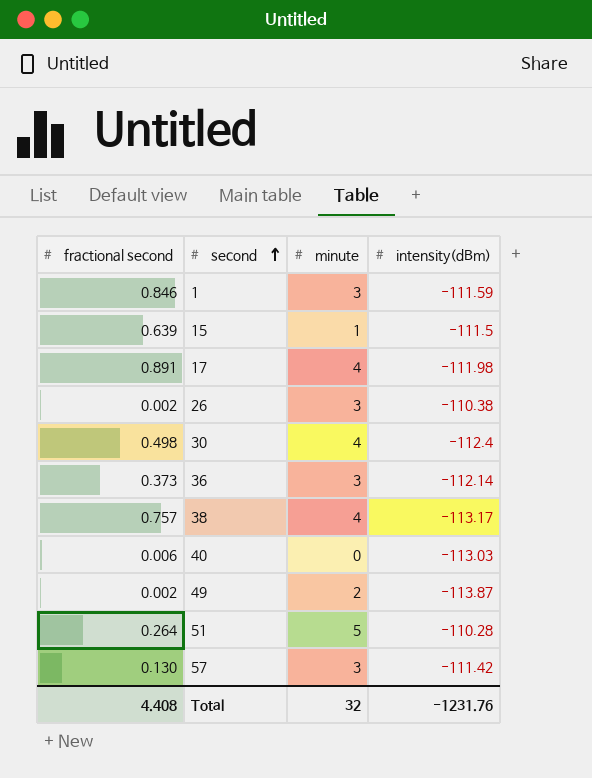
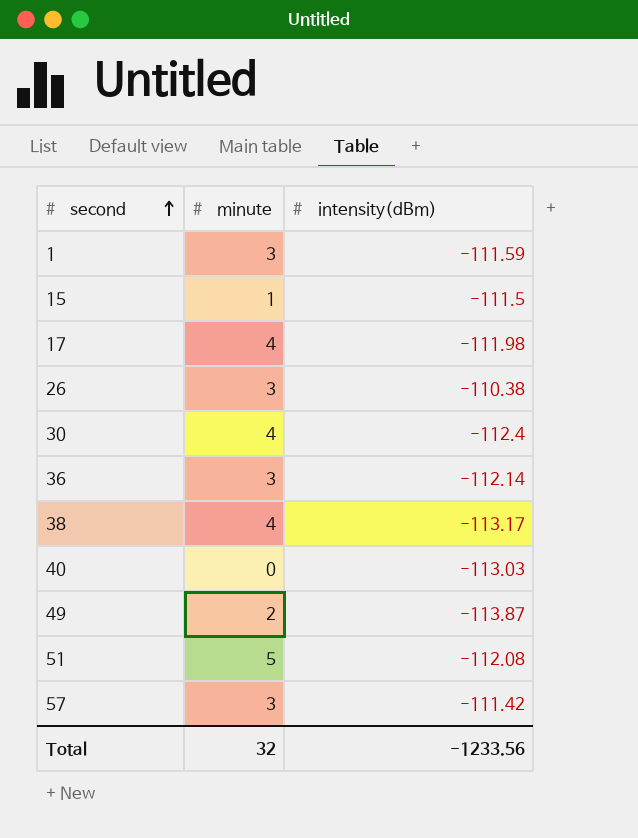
column fractional second | position: 1 -> none
51 | intensity(dBm): -110.28 -> -112.08
Total | intensity(dBm): -1231.76 -> -1233.56

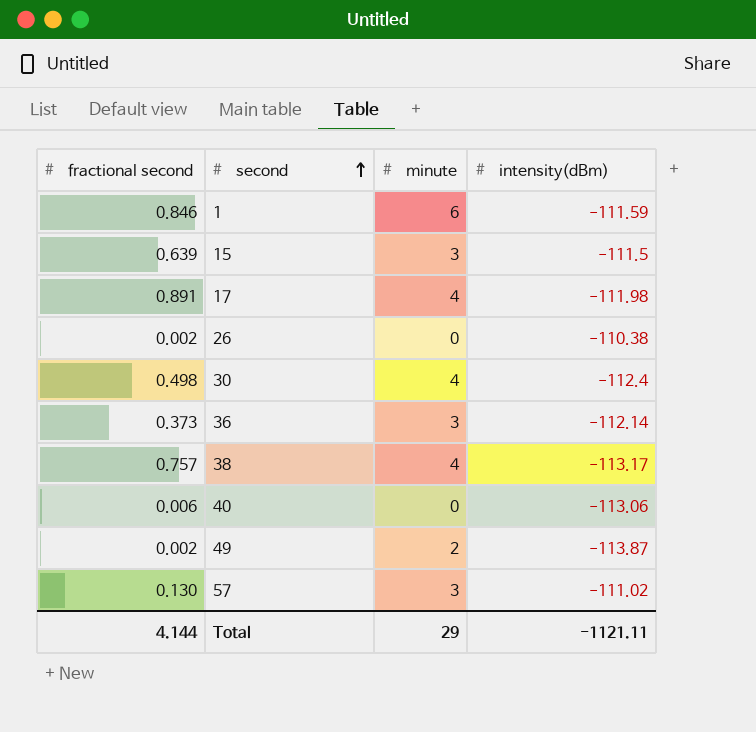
column fractional second | position: none -> 1
row 51: 5 | -112.08 -> none
1 | minute: 3 -> 6
15 | minute: 1 -> 3
26 | minute: 3 -> 0
40 | intensity(dBm): -113.03 -> -113.06
57 | intensity(dBm): -111.42 -> -111.02
Total | minute: 32 -> 29
Total | intensity(dBm): -1233.56 -> -1121.11

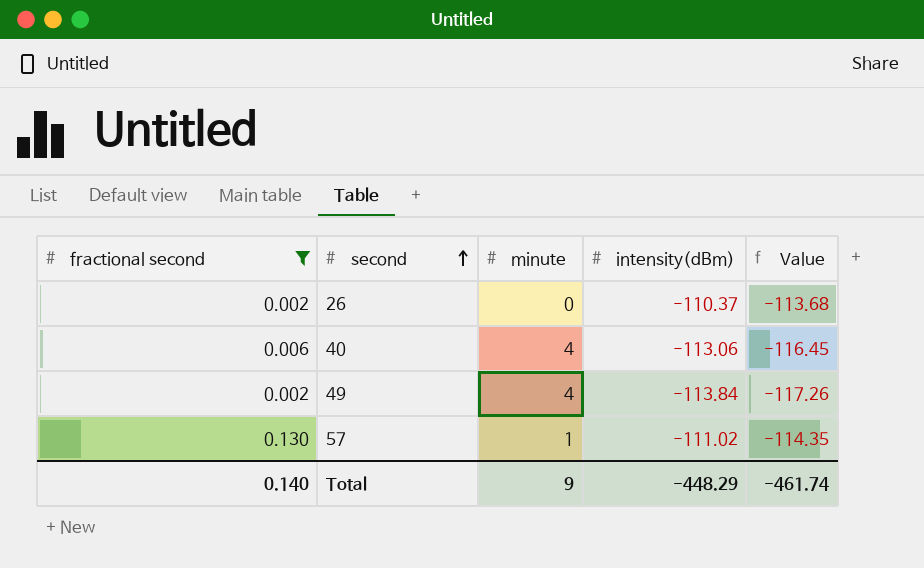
filter: none -> fractional second <= 0.130
column Value | formula: none -> [intensity(dBm)] * 1.03
26 | intensity(dBm): -110.38 -> -110.37
40 | minute: 0 -> 4
49 | minute: 2 -> 4
49 | intensity(dBm): -113.87 -> -113.84
57 | minute: 3 -> 1
Total | fractional second: 4.144 -> 0.140
Total | minute: 29 -> 9
Total | intensity(dBm): -1121.11 -> -448.29

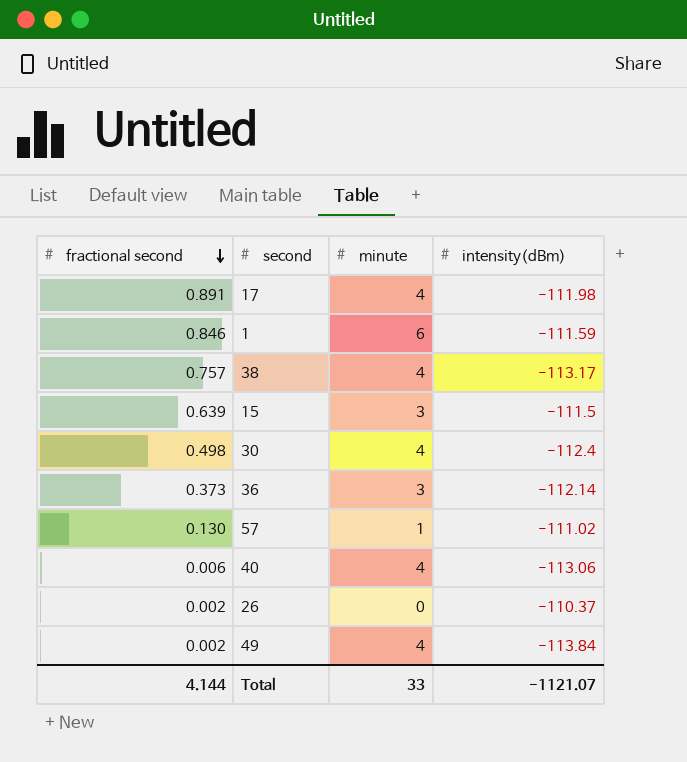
filter: fractional second <= 0.130 -> none
row order: second ascending -> fractional second descending
column Value | formula: [intensity(dBm)] * 1.03 -> none
Total | fractional second: 0.140 -> 4.144
Total | minute: 9 -> 33
Total | intensity(dBm): -448.29 -> -1121.07

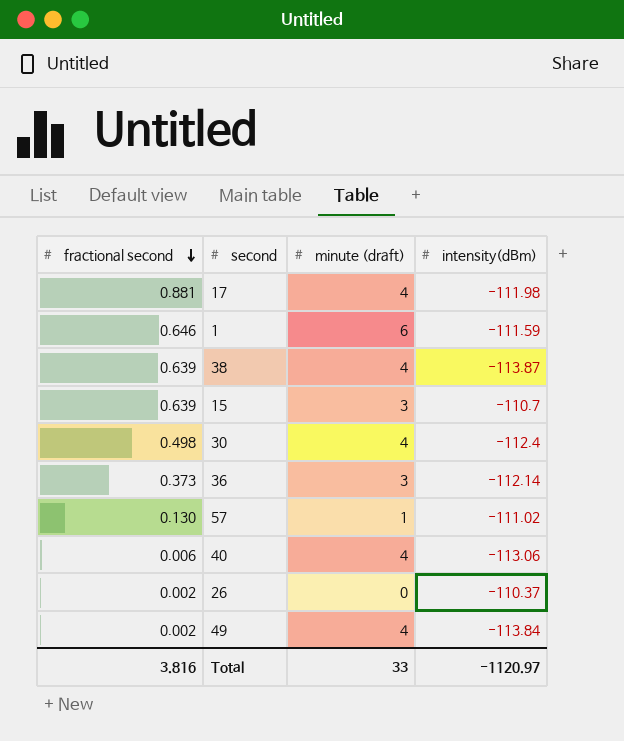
column name: minute -> minute (draft)
17 | fractional second: 0.891 -> 0.881
1 | fractional second: 0.846 -> 0.646
38 | fractional second: 0.757 -> 0.639
38 | intensity(dBm): -113.17 -> -113.87
15 | intensity(dBm): -111.5 -> -110.7
Total | fractional second: 4.144 -> 3.816
Total | intensity(dBm): -1121.07 -> -1120.97

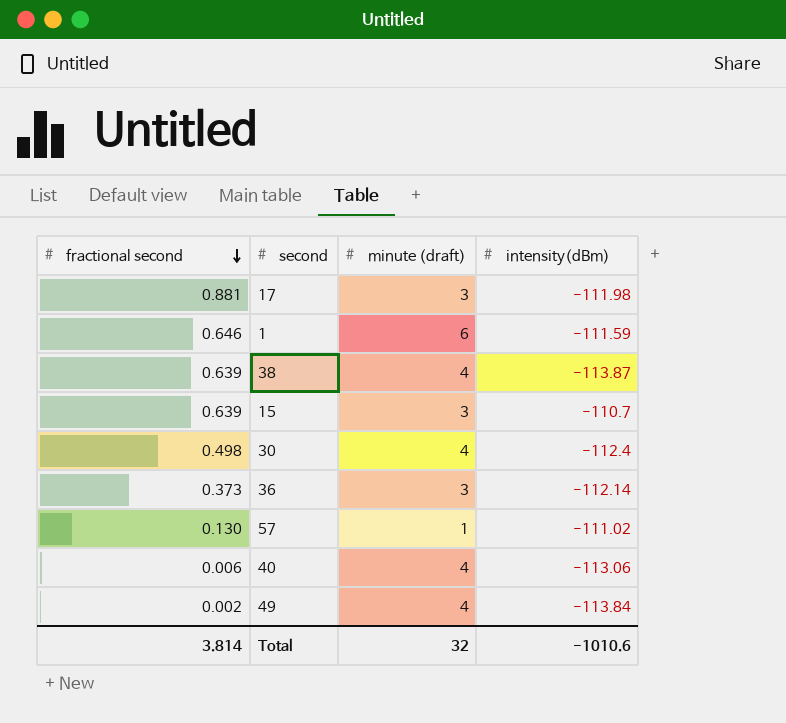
row 26: 0.002 | 0 | -110.37 -> none
17 | minute (draft): 4 -> 3
Total | fractional second: 3.816 -> 3.814
Total | minute (draft): 33 -> 32
Total | intensity(dBm): -1120.97 -> -1010.6

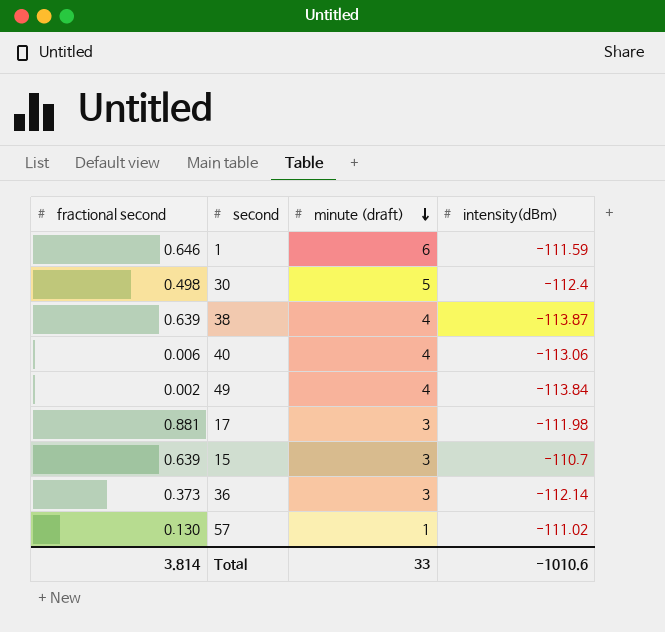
row order: fractional second descending -> minute (draft) descending
30 | minute (draft): 4 -> 5
Total | minute (draft): 32 -> 33

